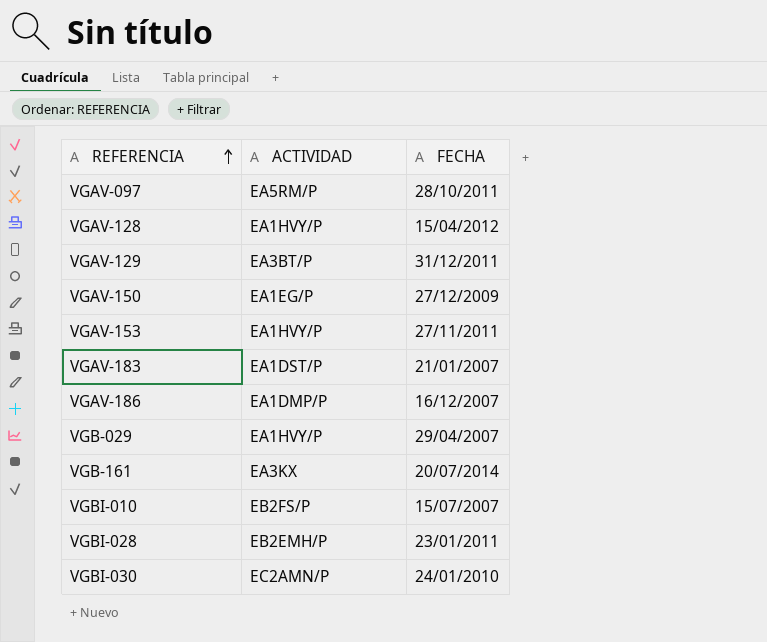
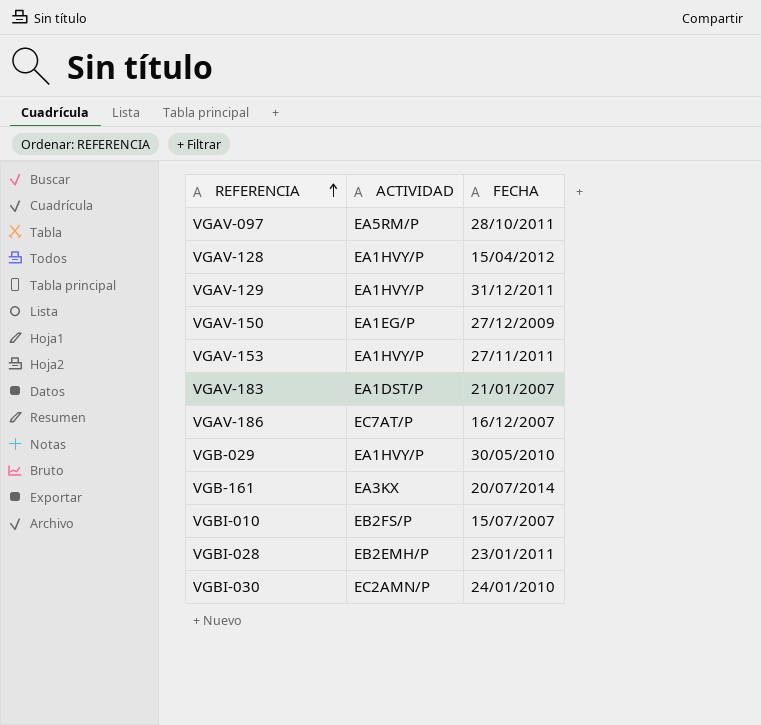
VGAV-129 | ACTIVIDAD: EA3BT/P -> EA1HVY/P
VGAV-186 | ACTIVIDAD: EA1DMP/P -> EC7AT/P
VGB-029 | FECHA: 29/04/2007 -> 30/05/2010

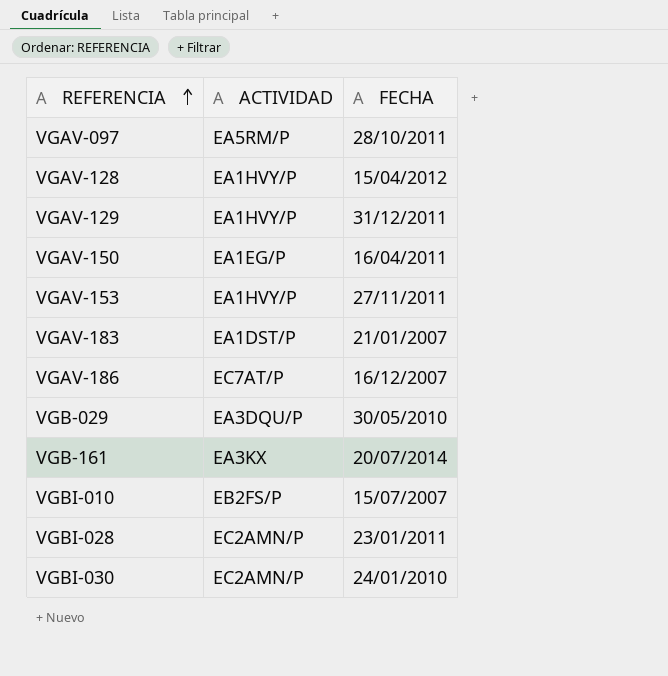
VGAV-150 | FECHA: 27/12/2009 -> 16/04/2011
VGB-029 | ACTIVIDAD: EA1HVY/P -> EA3DQU/P
VGBI-028 | ACTIVIDAD: EB2EMH/P -> EC2AMN/P

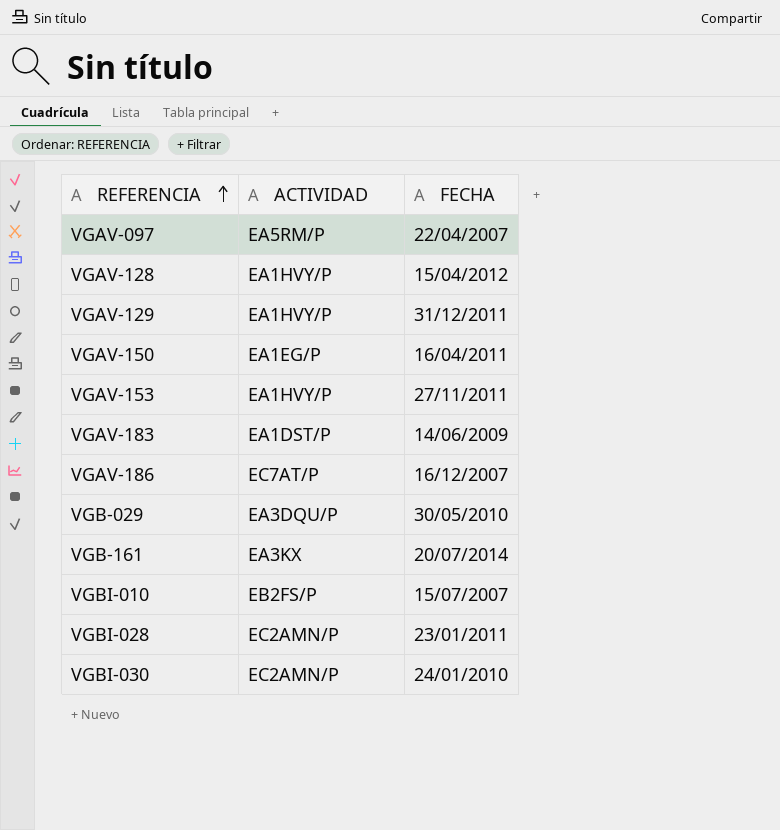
VGAV-097 | FECHA: 28/10/2011 -> 22/04/2007
VGAV-183 | FECHA: 21/01/2007 -> 14/06/2009

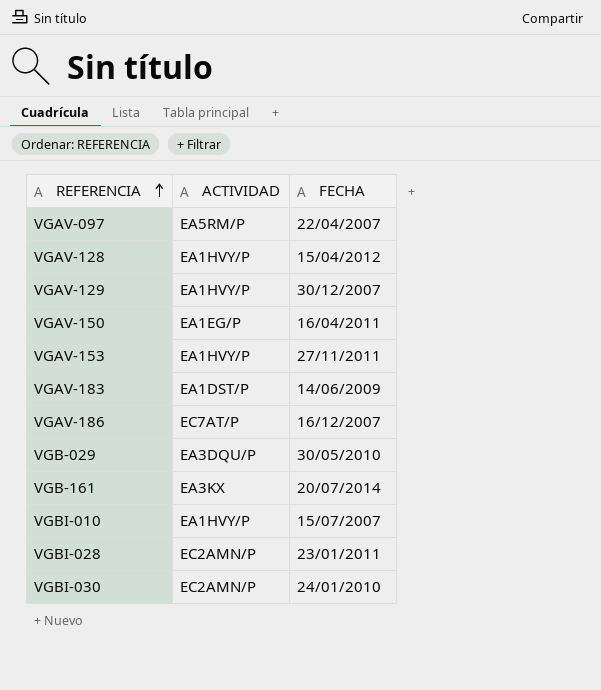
VGAV-129 | FECHA: 31/12/2011 -> 30/12/2007
VGBI-010 | ACTIVIDAD: EB2FS/P -> EA1HVY/P

